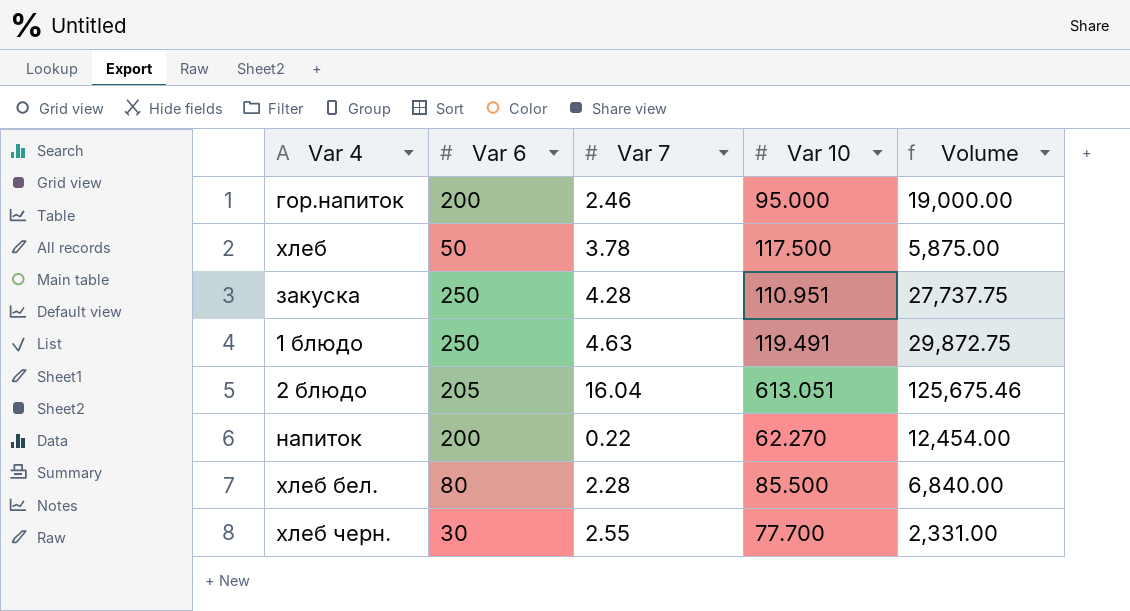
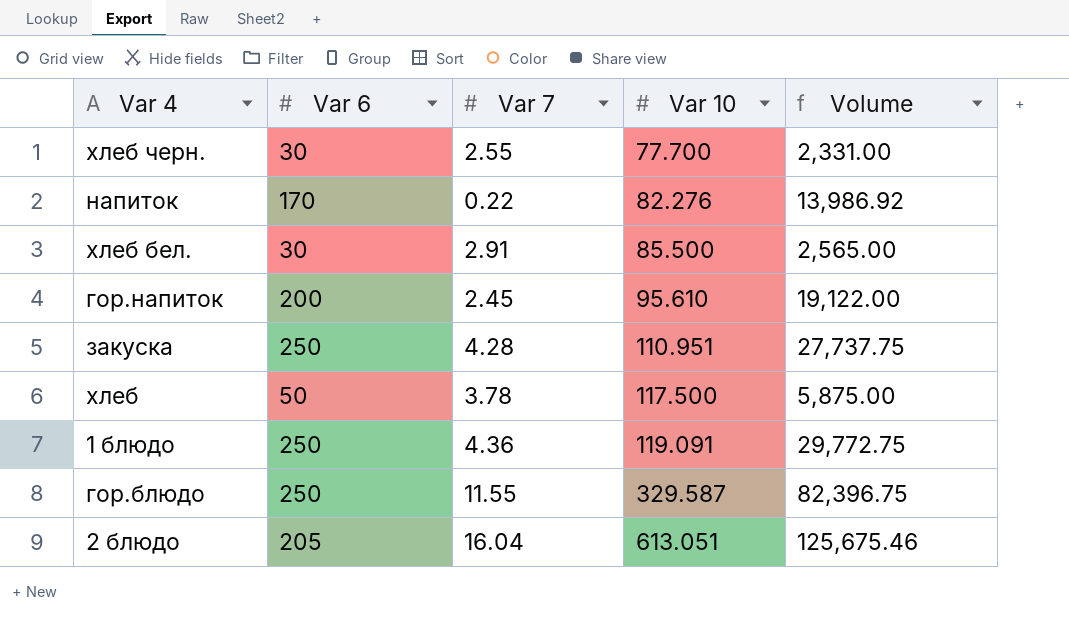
row order: none -> Var 10 ascending
напиток | Var 6: 200 -> 170
напиток | Var 10: 62.270 -> 82.276
напиток | Volume: 12,454.00 -> 13,986.92
хлеб бел. | Var 6: 80 -> 30
хлеб бел. | Var 7: 2.28 -> 2.91
хлеб бел. | Volume: 6,840.00 -> 2,565.00
гор.напиток | Var 7: 2.46 -> 2.45
гор.напиток | Var 10: 95.000 -> 95.610
гор.напиток | Volume: 19,000.00 -> 19,122.00
1 блюдо | Var 7: 4.63 -> 4.36
1 блюдо | Var 10: 119.491 -> 119.091
1 блюдо | Volume: 29,872.75 -> 29,772.75
row гор.блюдо: none -> 250 | 11.55 | 329.587 | 82,396.75

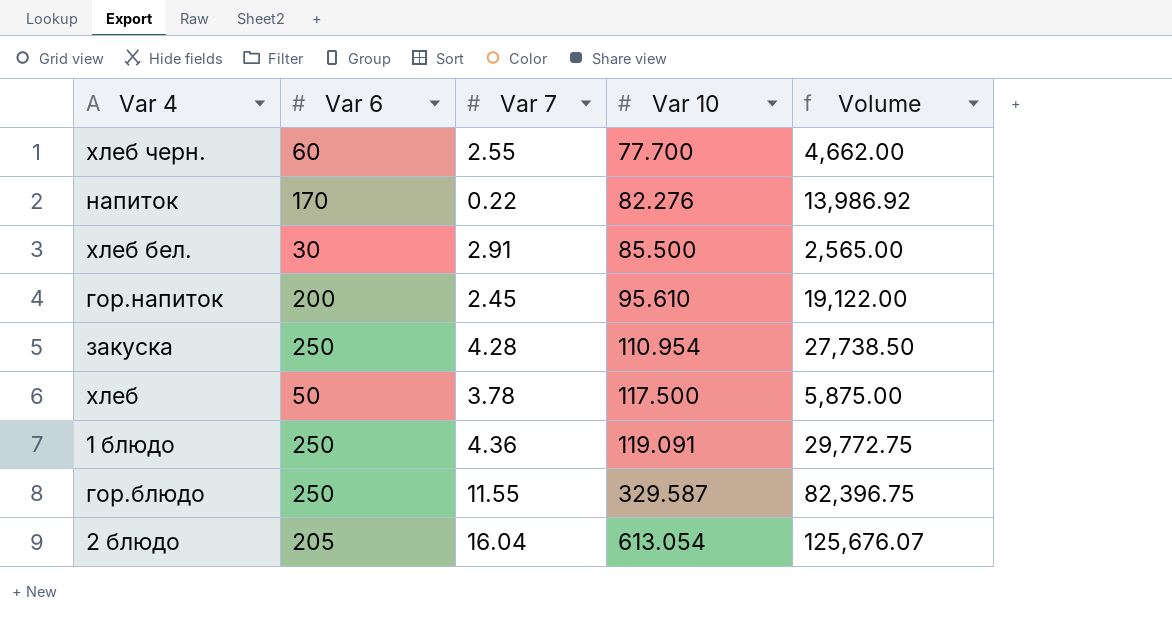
хлеб черн. | Var 6: 30 -> 60
хлеб черн. | Volume: 2,331.00 -> 4,662.00
закуска | Var 10: 110.951 -> 110.954
закуска | Volume: 27,737.75 -> 27,738.50
2 блюдо | Var 10: 613.051 -> 613.054
2 блюдо | Volume: 125,675.46 -> 125,676.07

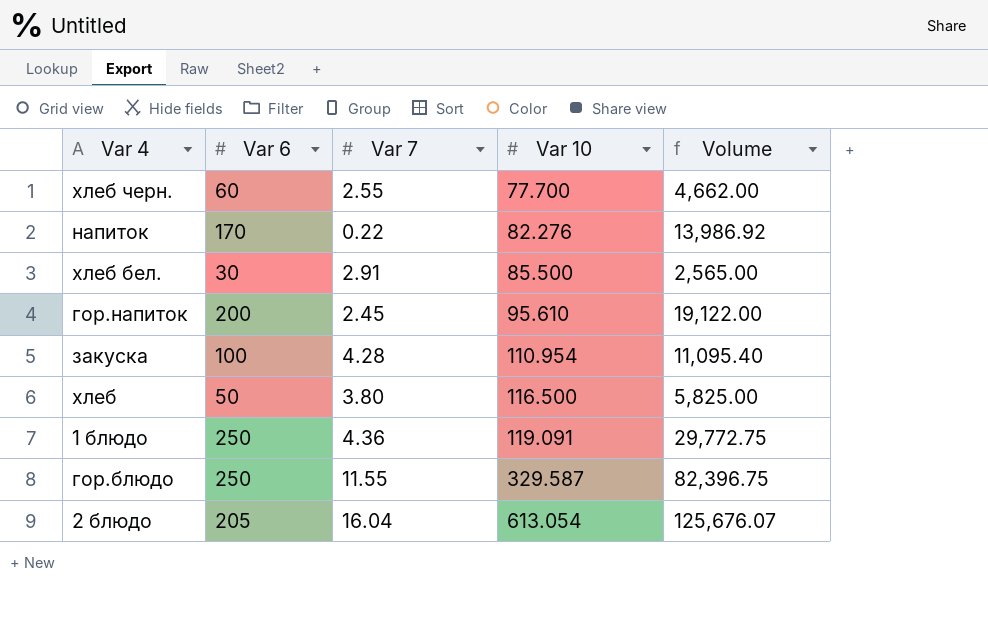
закуска | Var 6: 250 -> 100
закуска | Volume: 27,738.50 -> 11,095.40
хлеб | Var 7: 3.78 -> 3.80
хлеб | Var 10: 117.500 -> 116.500
хлеб | Volume: 5,875.00 -> 5,825.00

